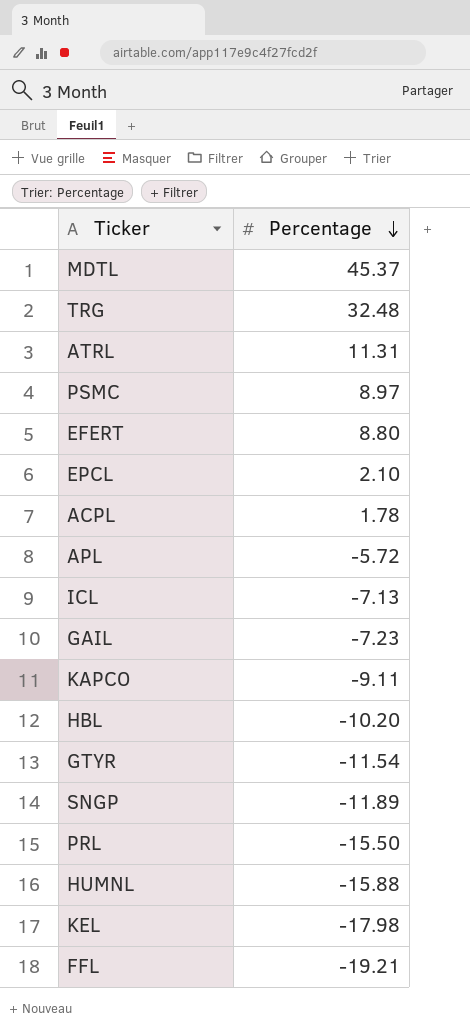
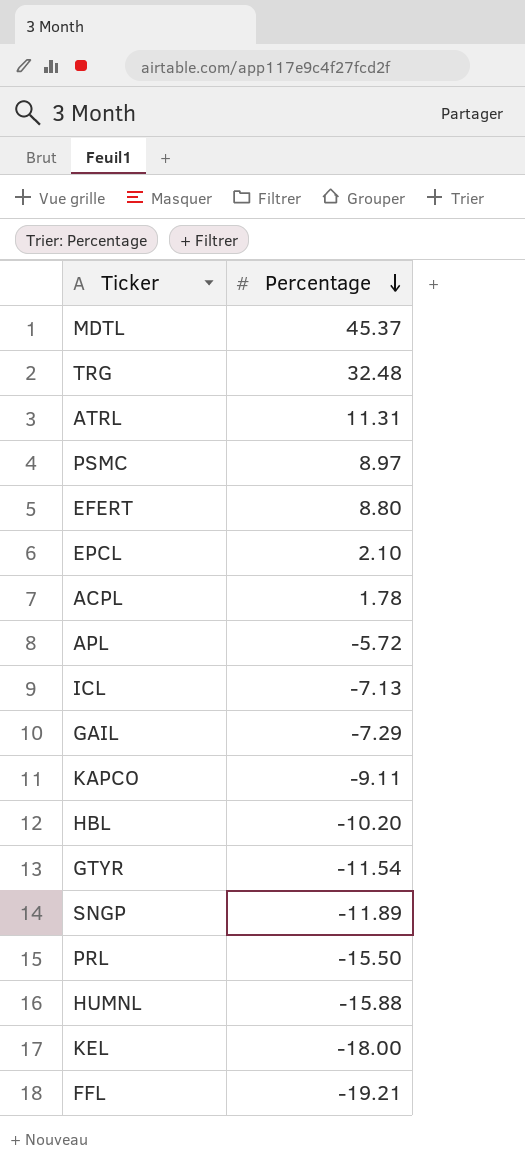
GAIL | Percentage: -7.23 -> -7.29
KEL | Percentage: -17.98 -> -18.00

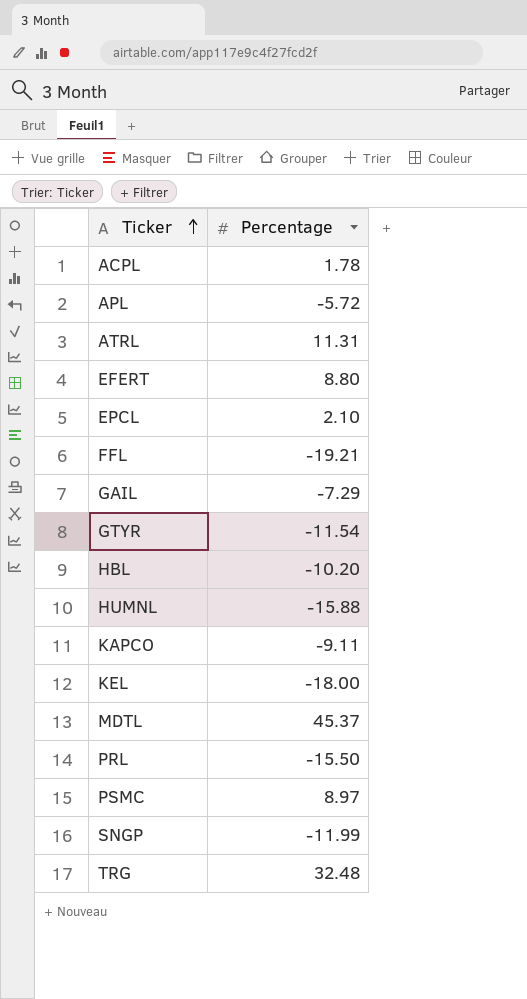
row order: Percentage descending -> Ticker ascending
row ICL: -7.13 -> none
SNGP | Percentage: -11.89 -> -11.99

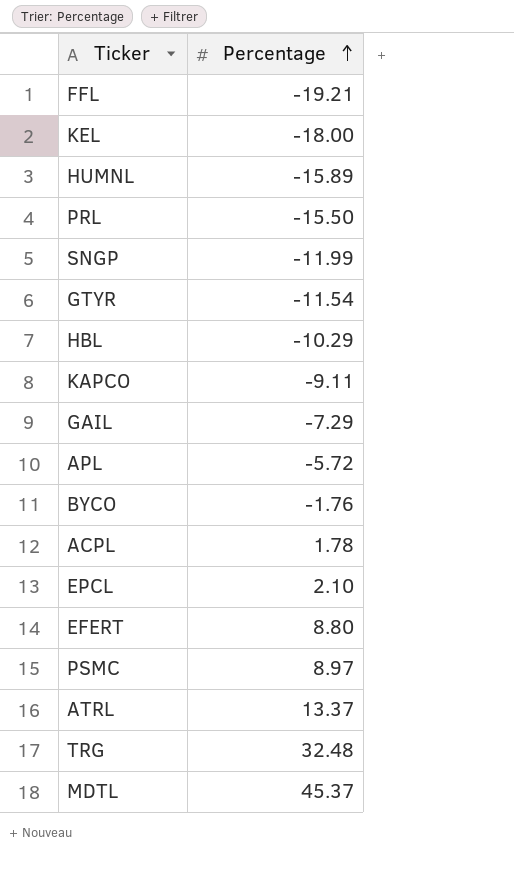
row order: Ticker ascending -> Percentage ascending
HUMNL | Percentage: -15.88 -> -15.89
HBL | Percentage: -10.20 -> -10.29
row BYCO: none -> -1.76
ATRL | Percentage: 11.31 -> 13.37

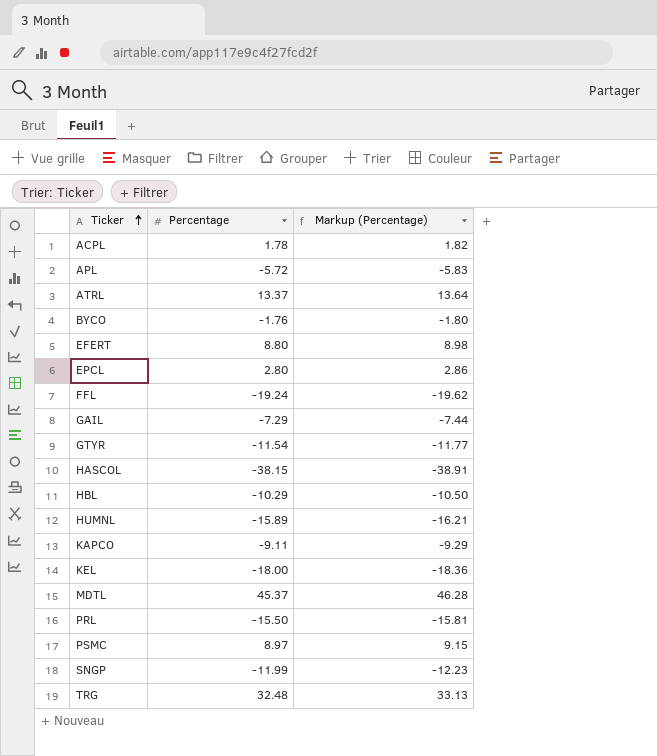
row order: Percentage ascending -> Ticker ascending
column Markup (Percentage) | formula: none -> [Percentage] * 1.02
EPCL | Percentage: 2.10 -> 2.80
FFL | Percentage: -19.21 -> -19.24
row HASCOL: none -> -38.15 | -38.91

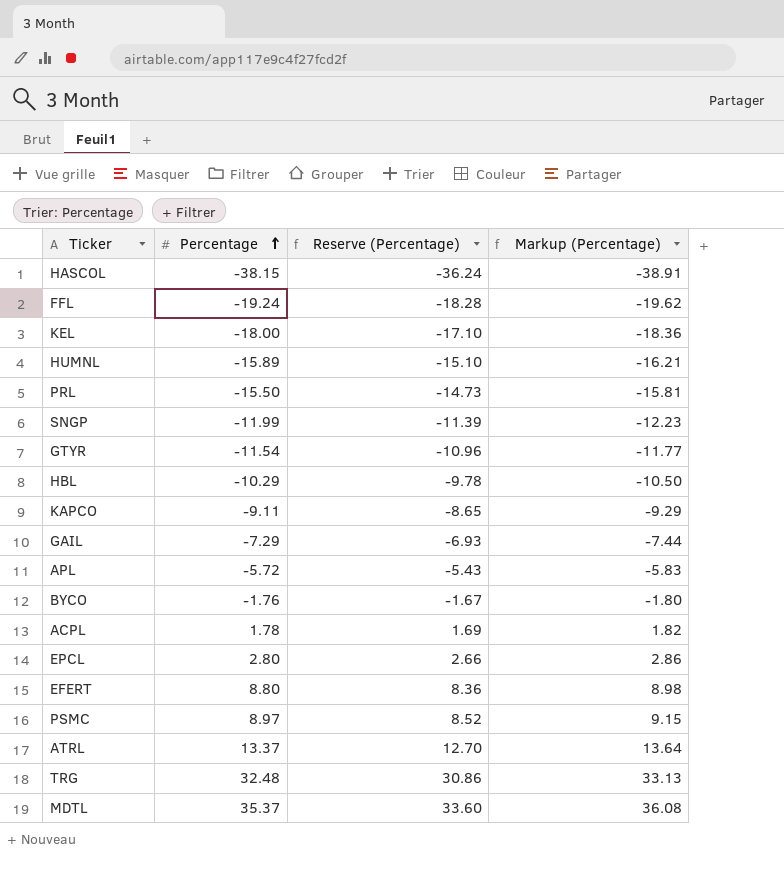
row order: Ticker ascending -> Percentage ascending
column Reserve (Percentage) | formula: none -> [Percentage] * 0.95
MDTL | Percentage: 45.37 -> 35.37
MDTL | Markup (Percentage): 46.28 -> 36.08

